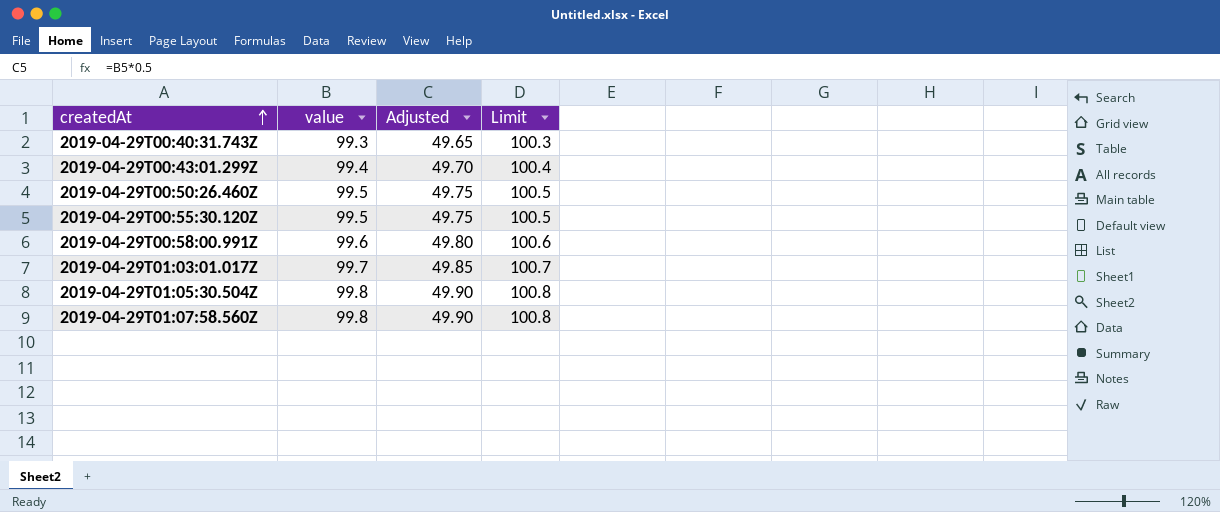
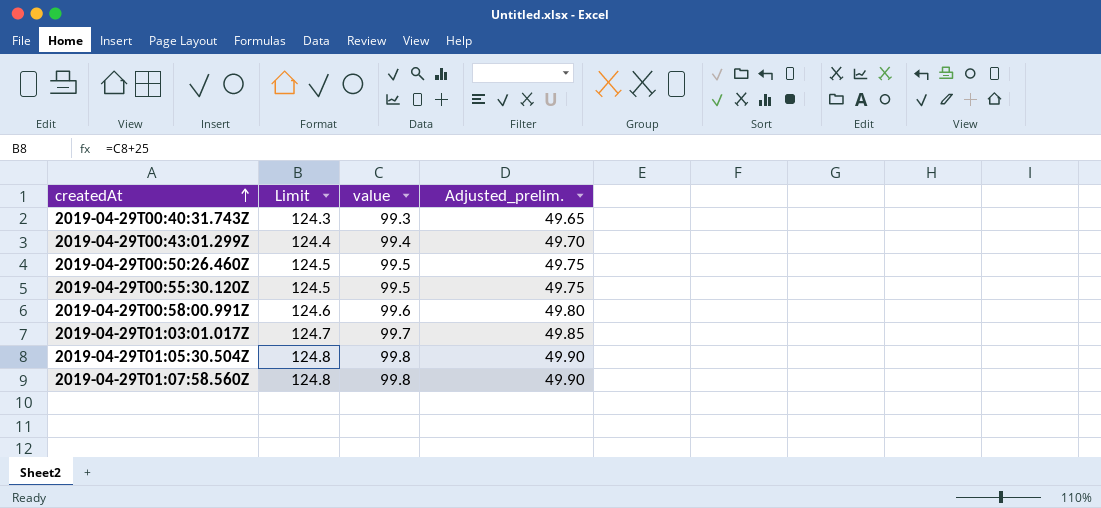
column Limit | formula: [value] + 1 -> [value] + 25
column Limit | position: 4 -> 2
column name: Adjusted -> Adjusted_prelim.

